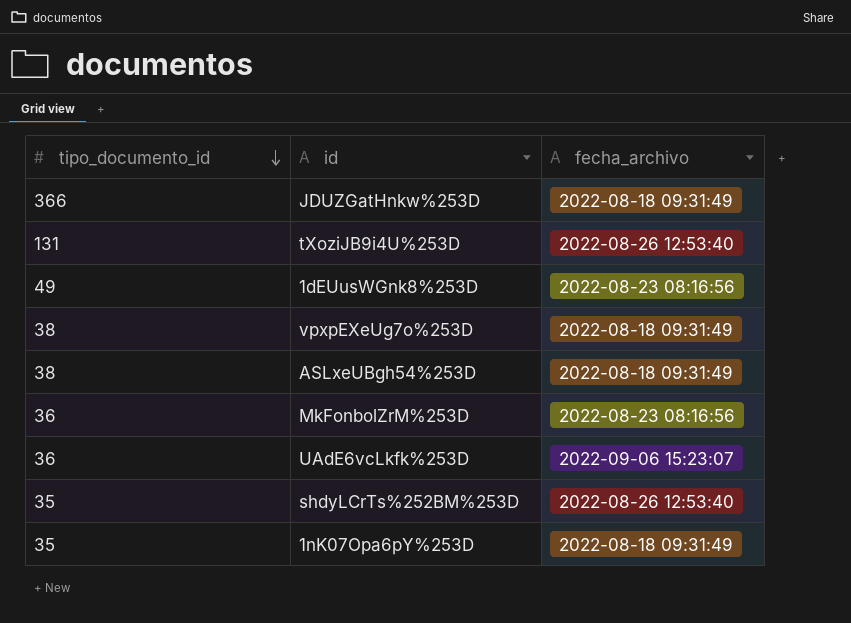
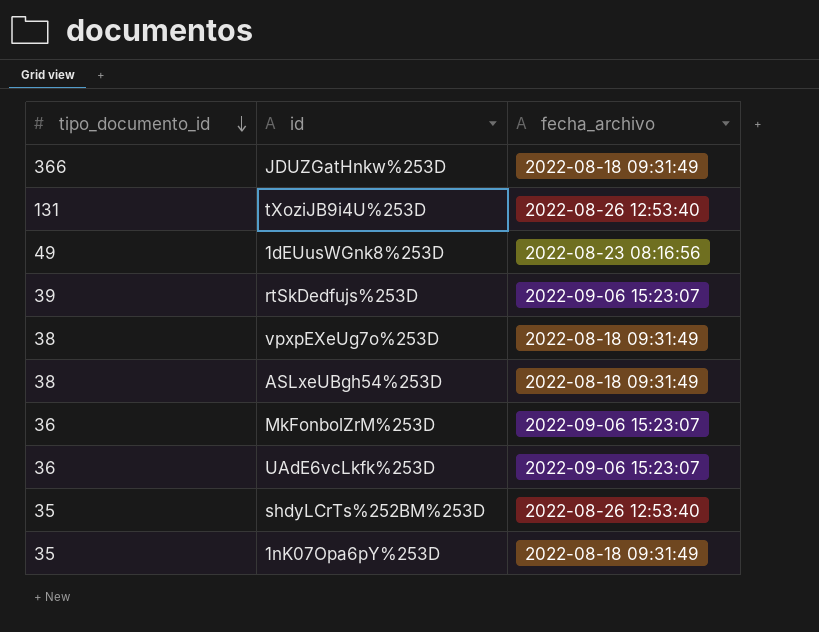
row rtSkDedfujs%253D: none -> 39 | 2022-09-06 15:23:07
MkFonbolZrM%253D | fecha_archivo: 2022-08-23 08:16:56 -> 2022-09-06 15:23:07

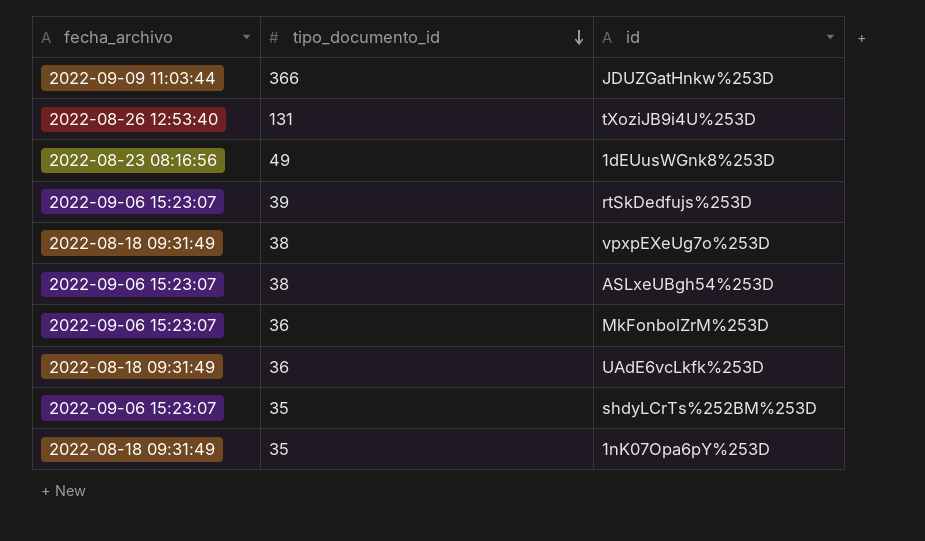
column fecha_archivo | position: 3 -> 1
JDUZGatHnkw%253D | fecha_archivo: 2022-08-18 09:31:49 -> 2022-09-09 11:03:44
ASLxeUBgh54%253D | fecha_archivo: 2022-08-18 09:31:49 -> 2022-09-06 15:23:07
UAdE6vcLkfk%253D | fecha_archivo: 2022-09-06 15:23:07 -> 2022-08-18 09:31:49
shdyLCrTs%252BM%253D | fecha_archivo: 2022-08-26 12:53:40 -> 2022-09-06 15:23:07

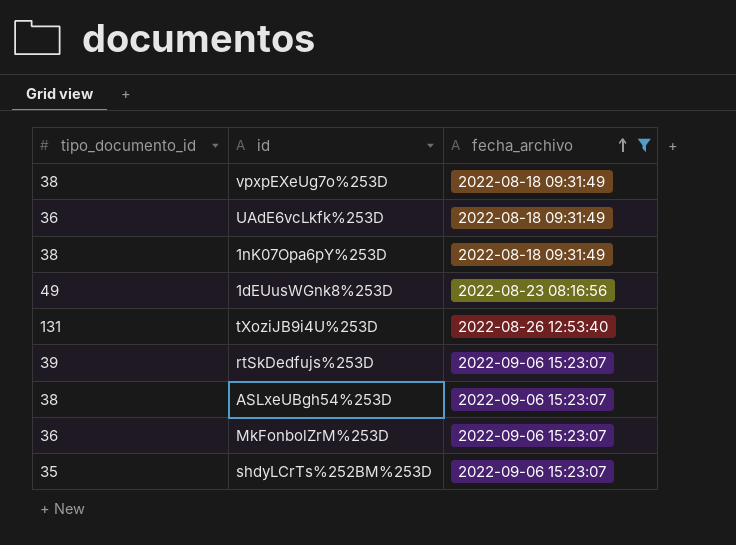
filter: none -> fecha_archivo != 2022-09-09 11:03:44
row order: tipo_documento_id descending -> fecha_archivo ascending
column fecha_archivo | position: 1 -> 3
1nK07Opa6pY%253D | tipo_documento_id: 35 -> 38

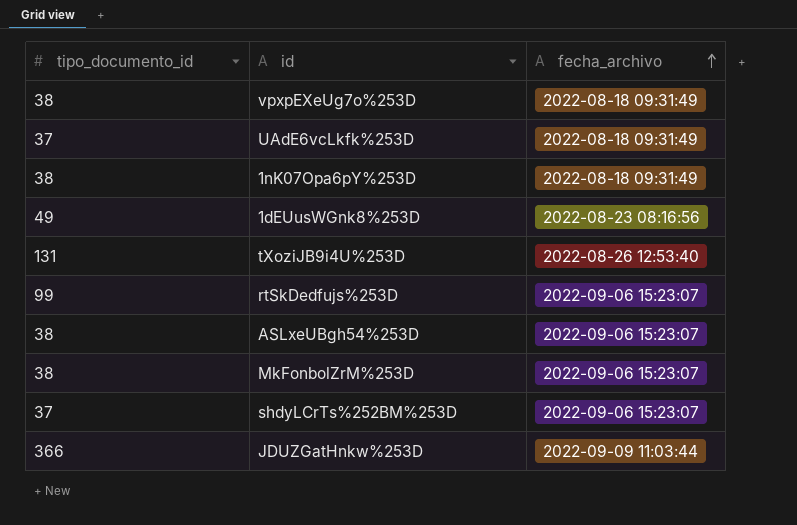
filter: fecha_archivo != 2022-09-09 11:03:44 -> none
UAdE6vcLkfk%253D | tipo_documento_id: 36 -> 37
rtSkDedfujs%253D | tipo_documento_id: 39 -> 99
MkFonbolZrM%253D | tipo_documento_id: 36 -> 38
shdyLCrTs%252BM%253D | tipo_documento_id: 35 -> 37

